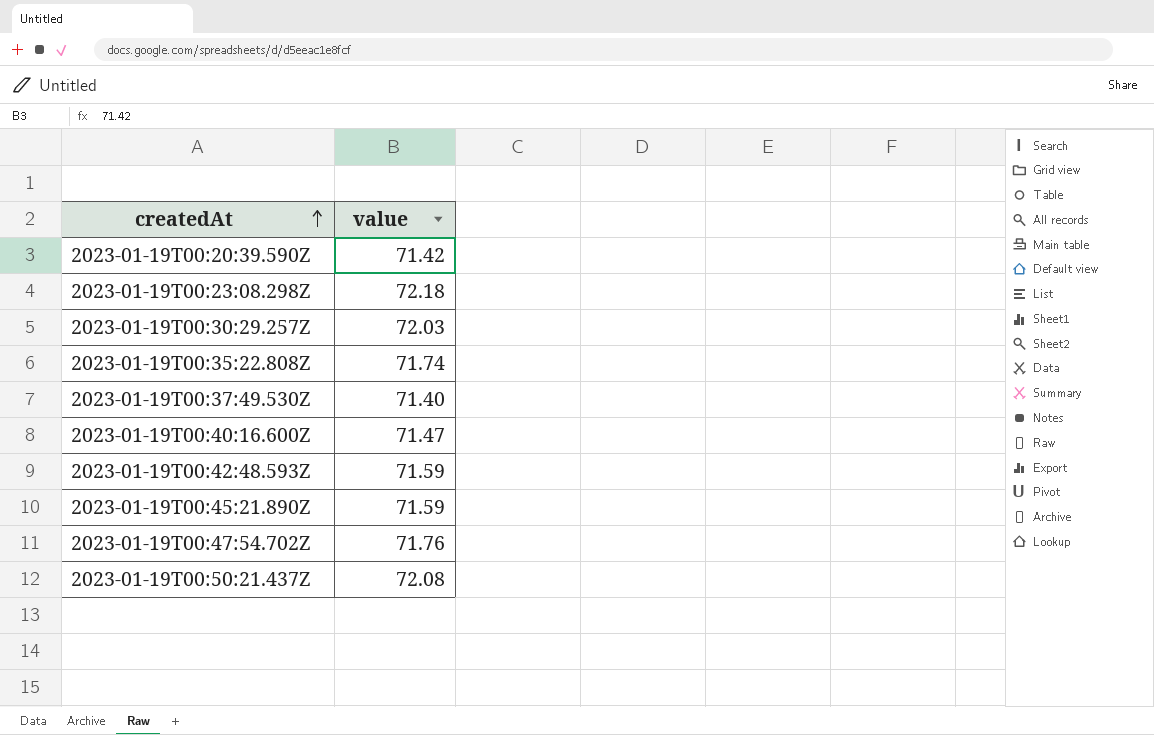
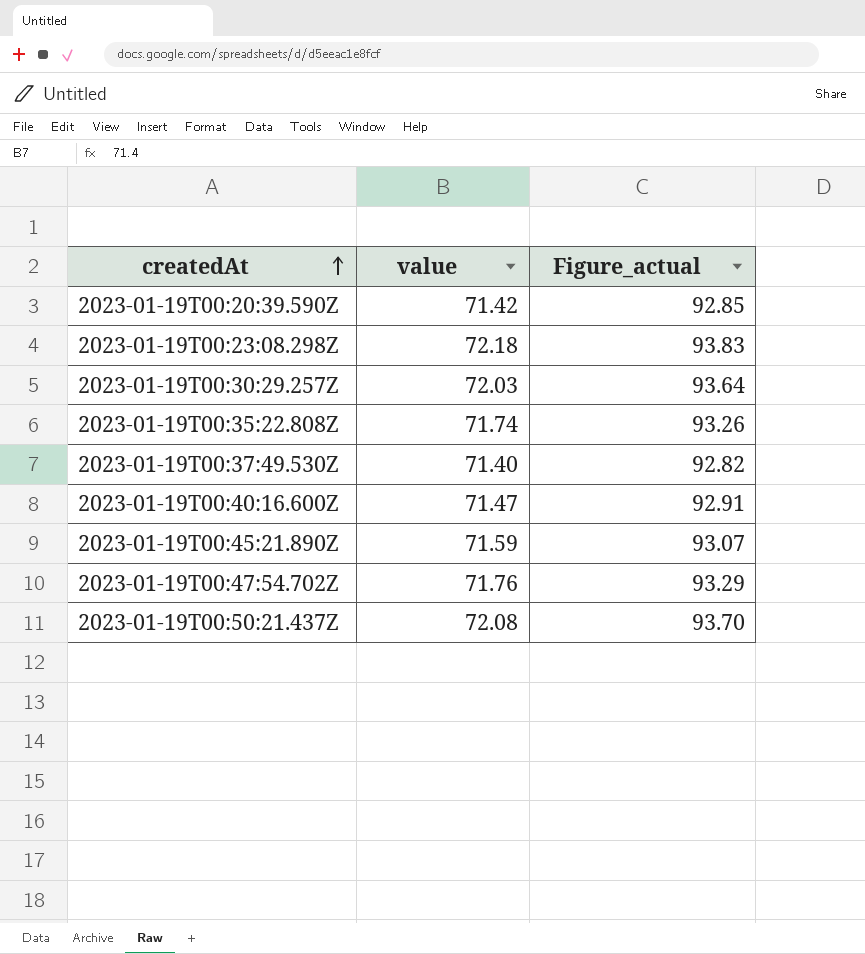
column Figure_actual | formula: none -> [value] * 1.3
row 2023-01-19T00:42:48.593Z: 71.59 -> none

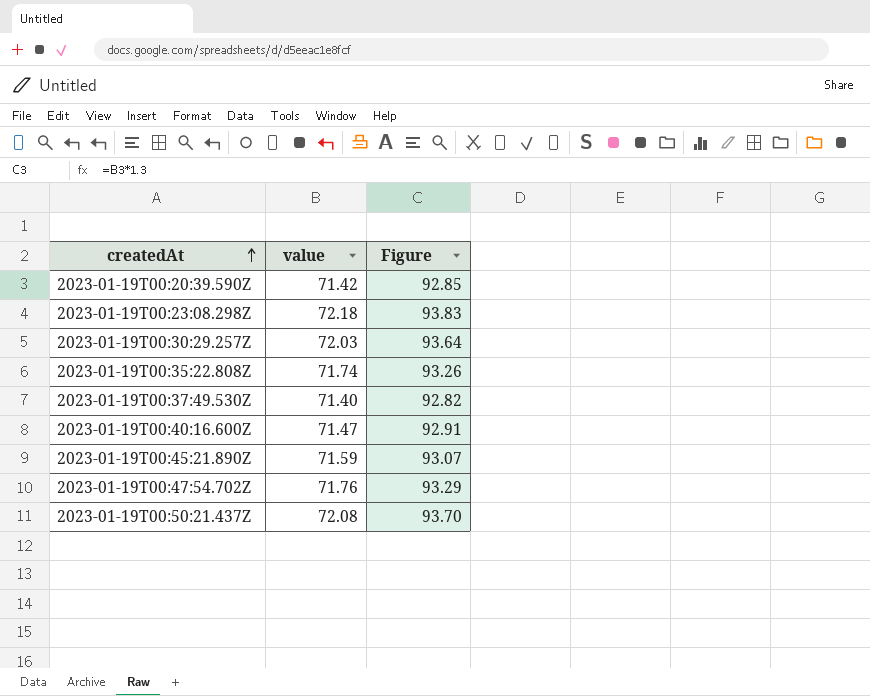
column name: Figure_actual -> Figure

